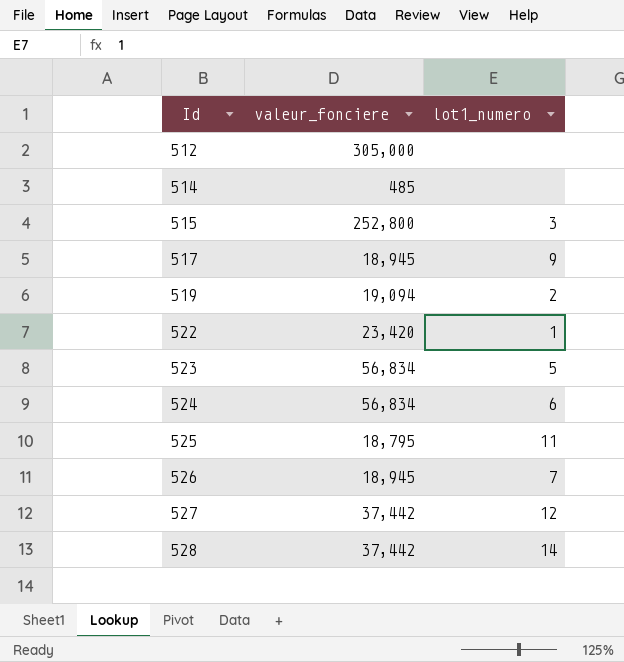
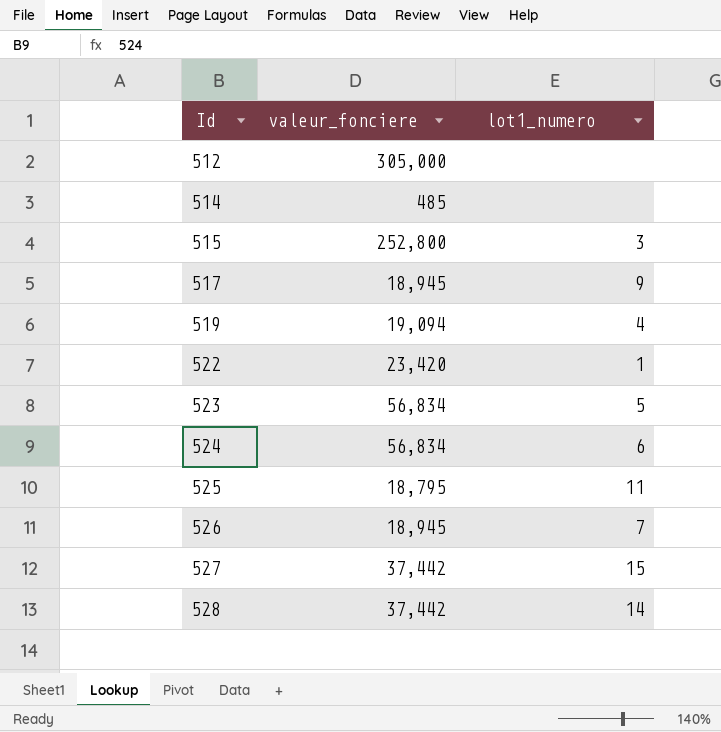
519 | lot1_numero: 2 -> 4
527 | lot1_numero: 12 -> 15

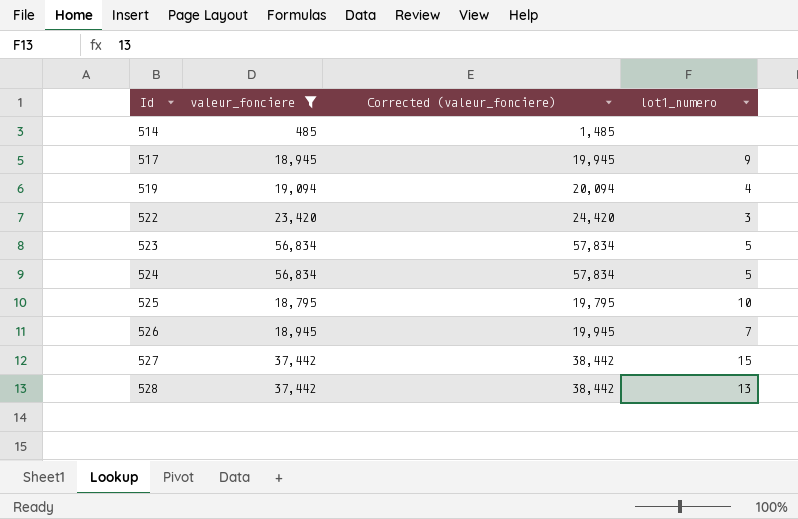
filter: none -> valeur_fonciere <= 56,834
column Corrected (valeur_fonciere) | formula: none -> [valeur_fonciere] + 1000
522 | lot1_numero: 1 -> 3
524 | lot1_numero: 6 -> 5
525 | lot1_numero: 11 -> 10
528 | lot1_numero: 14 -> 13

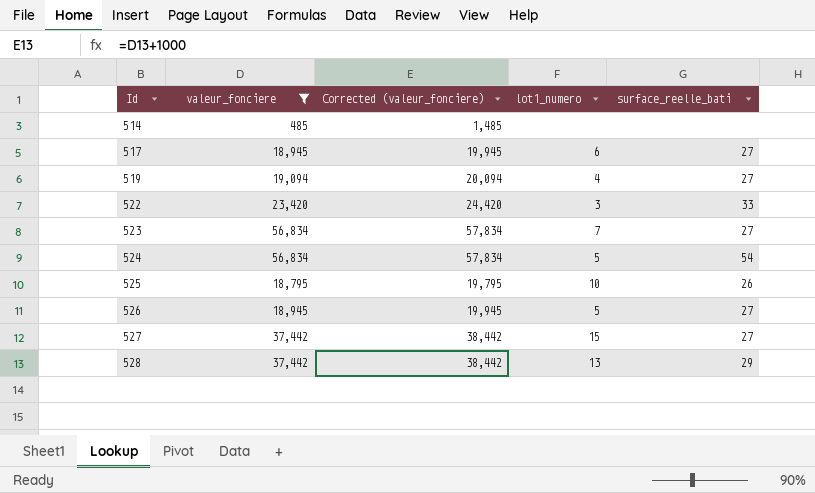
column surface_reelle_bati | position: none -> 5
517 | lot1_numero: 9 -> 6
523 | lot1_numero: 5 -> 7
526 | lot1_numero: 7 -> 5

